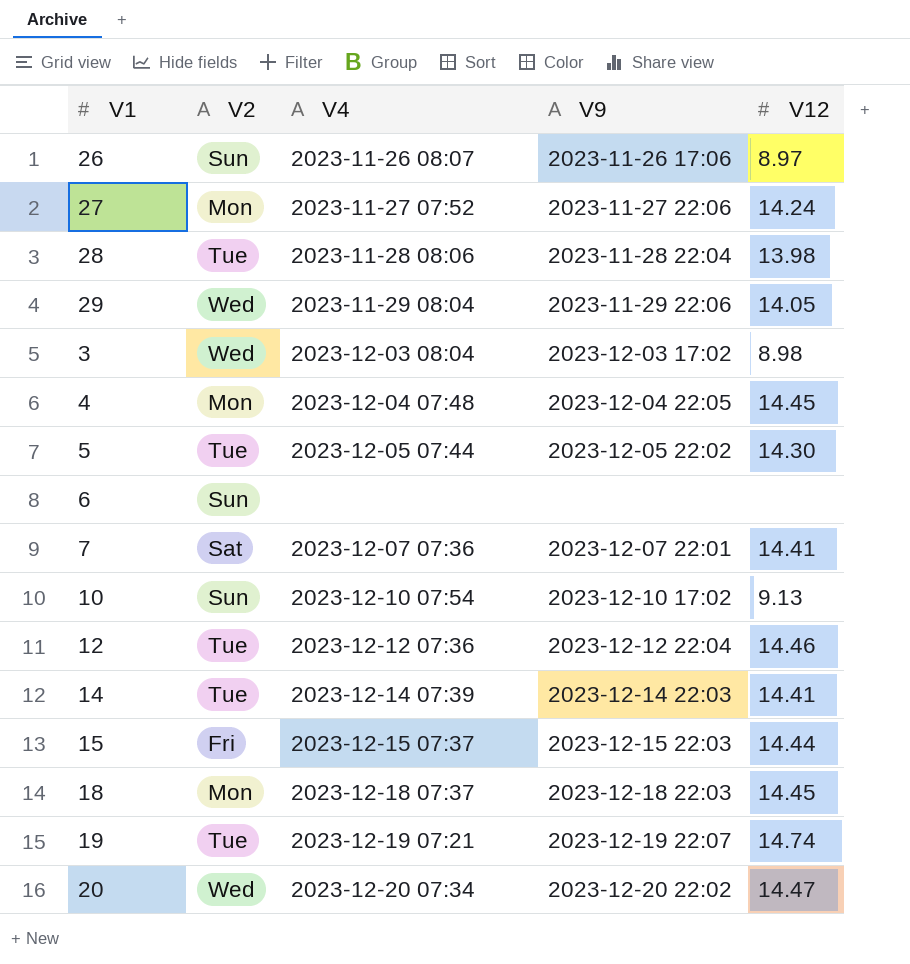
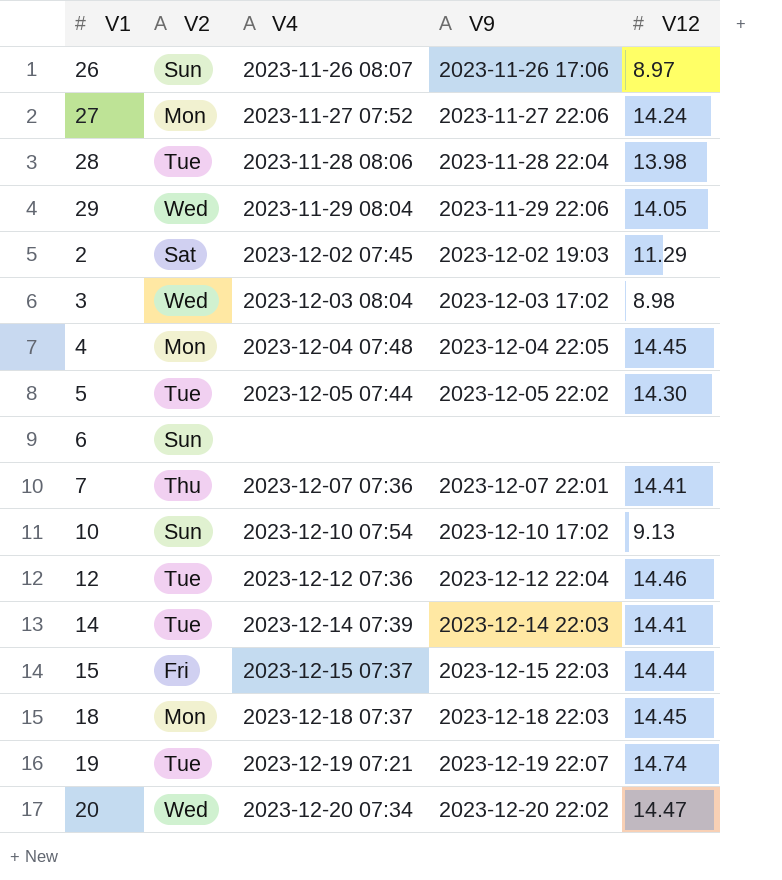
row 2: none -> Sat | 2023-12-02 07:45 | 2023-12-02 19:03 | 11.29
7 | V2: Sat -> Thu

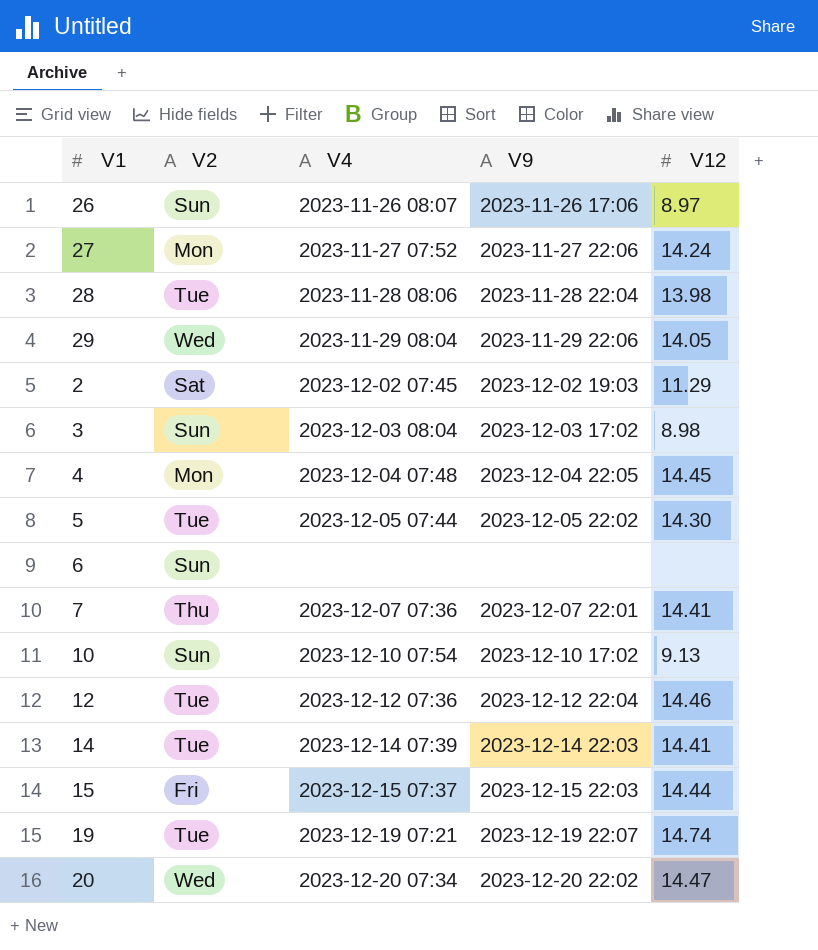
row 18: Mon | 2023-12-18 07:37 | 2023-12-18 22:03 | 14.45 -> none
3 | V2: Wed -> Sun

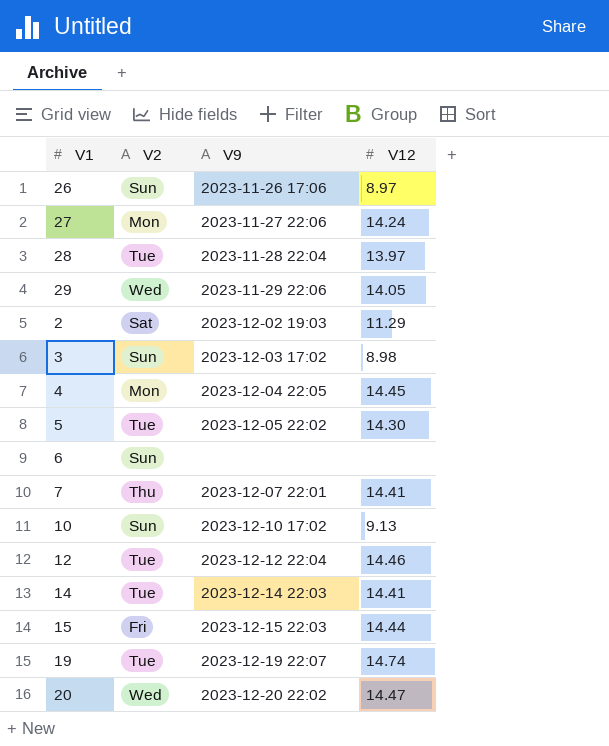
column V4 | position: 3 -> none
28 | V12: 13.98 -> 13.97

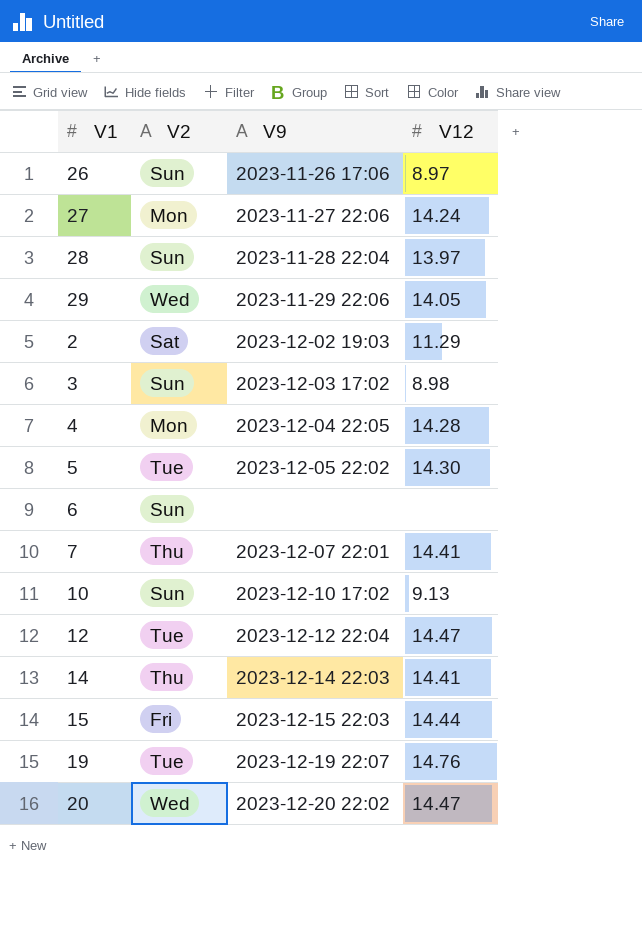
28 | V2: Tue -> Sun
4 | V12: 14.45 -> 14.28
12 | V12: 14.46 -> 14.47
14 | V2: Tue -> Thu
19 | V12: 14.74 -> 14.76

